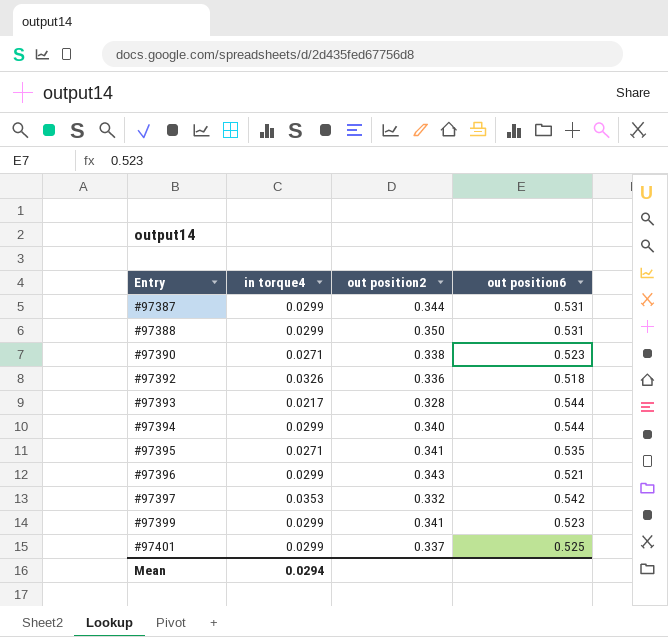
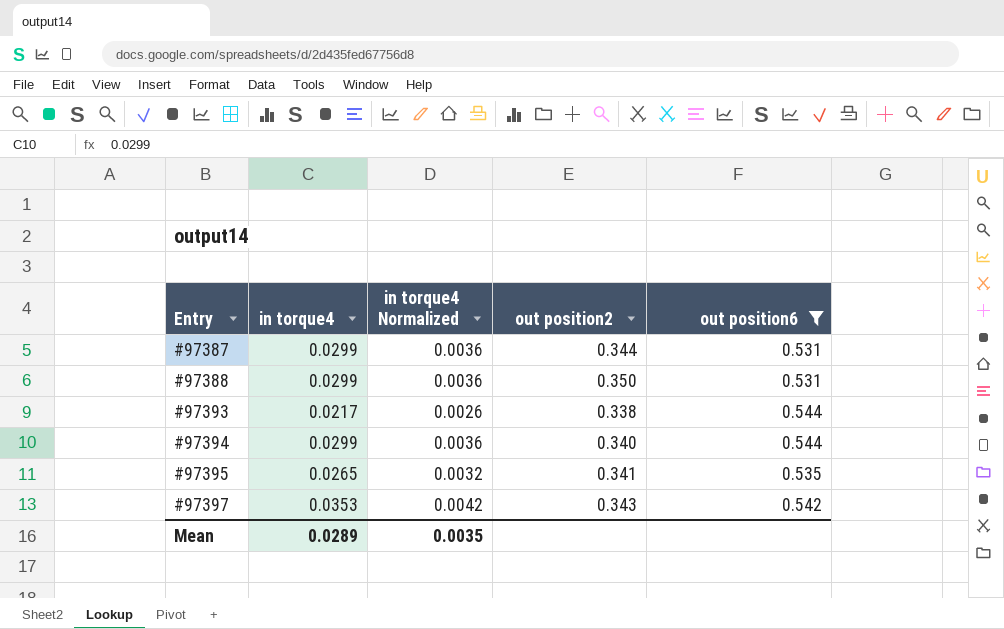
filter: none -> out position6 >= 0.531
column in torque4 Normalized | formula: none -> [in torque4] * 0.12
#97393 | out position2: 0.328 -> 0.338
#97395 | in torque4: 0.0271 -> 0.0265
#97397 | out position2: 0.332 -> 0.343
Mean | in torque4: 0.0294 -> 0.0289

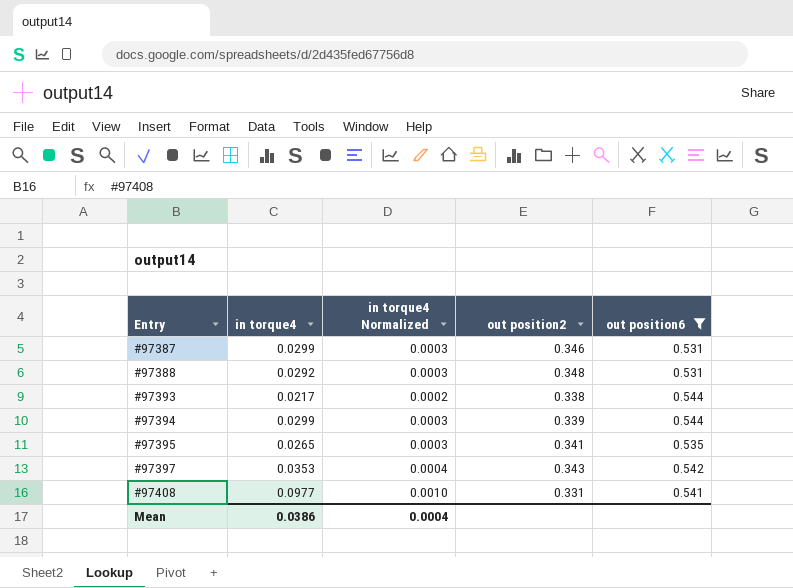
column in torque4 Normalized | formula: [in torque4] * 0.12 -> [in torque4] * 0.01
#97387 | out position2: 0.344 -> 0.346
#97388 | in torque4: 0.0299 -> 0.0292
#97388 | out position2: 0.350 -> 0.348
#97394 | out position2: 0.340 -> 0.339
row #97408: none -> 0.0977 | 0.0010 | 0.331 | 0.541
Mean | in torque4: 0.0289 -> 0.0386
Mean | in torque4 Normalized: 0.0035 -> 0.0004

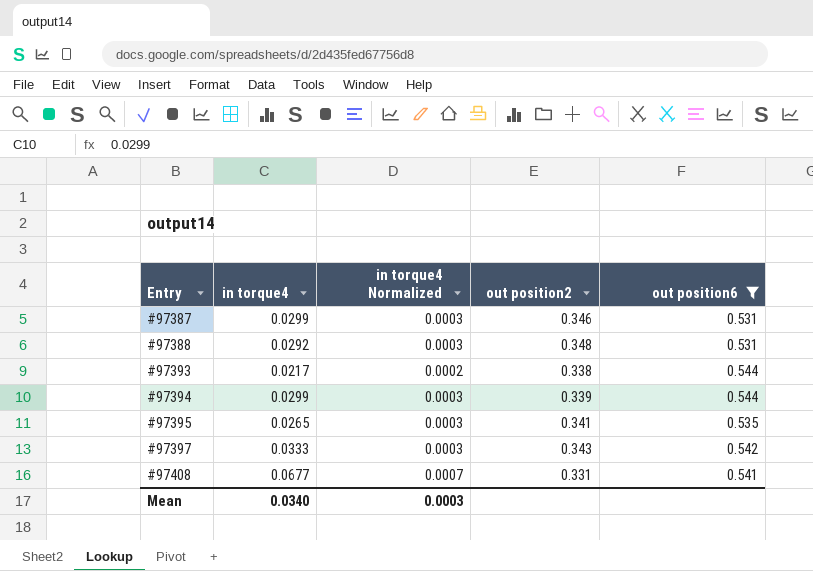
#97397 | in torque4: 0.0353 -> 0.0333
#97397 | in torque4 Normalized: 0.0004 -> 0.0003
#97408 | in torque4: 0.0977 -> 0.0677
#97408 | in torque4 Normalized: 0.0010 -> 0.0007
Mean | in torque4: 0.0386 -> 0.0340
Mean | in torque4 Normalized: 0.0004 -> 0.0003

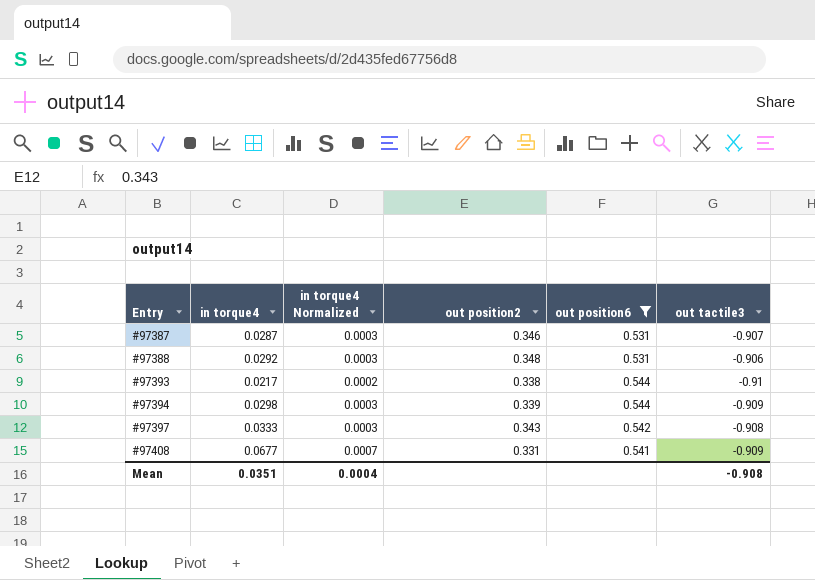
column out tactile3 | position: none -> 6
row #97395: 0.0265 | 0.0003 | 0.341 | 0.535 -> none
#97387 | in torque4: 0.0299 -> 0.0287
#97394 | in torque4: 0.0299 -> 0.0298
Mean | in torque4: 0.0340 -> 0.0351
Mean | in torque4 Normalized: 0.0003 -> 0.0004

